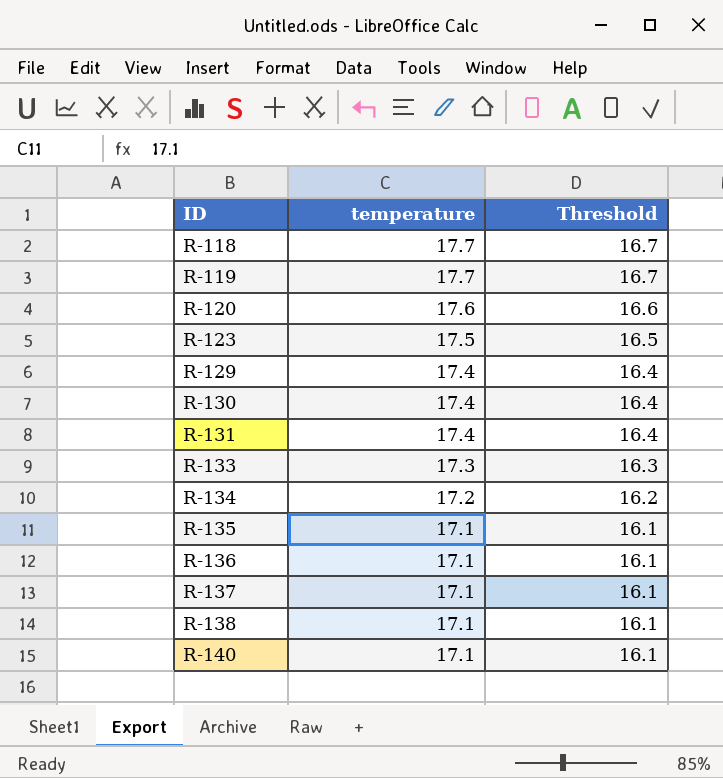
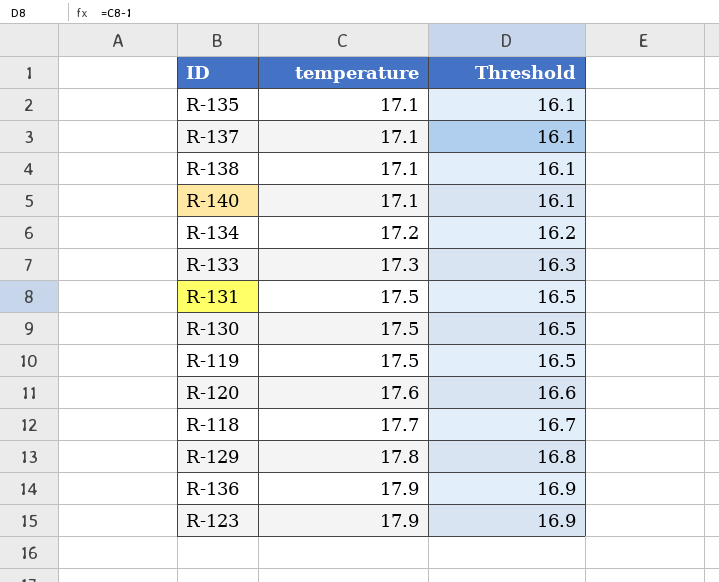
row order: ID ascending -> temperature ascending
R-131 | temperature: 17.4 -> 17.5
R-131 | Threshold: 16.4 -> 16.5
R-130 | temperature: 17.4 -> 17.5
R-130 | Threshold: 16.4 -> 16.5
R-119 | temperature: 17.7 -> 17.5
R-119 | Threshold: 16.7 -> 16.5
R-129 | temperature: 17.4 -> 17.8
R-129 | Threshold: 16.4 -> 16.8
R-136 | temperature: 17.1 -> 17.9
R-136 | Threshold: 16.1 -> 16.9
R-123 | temperature: 17.5 -> 17.9
R-123 | Threshold: 16.5 -> 16.9

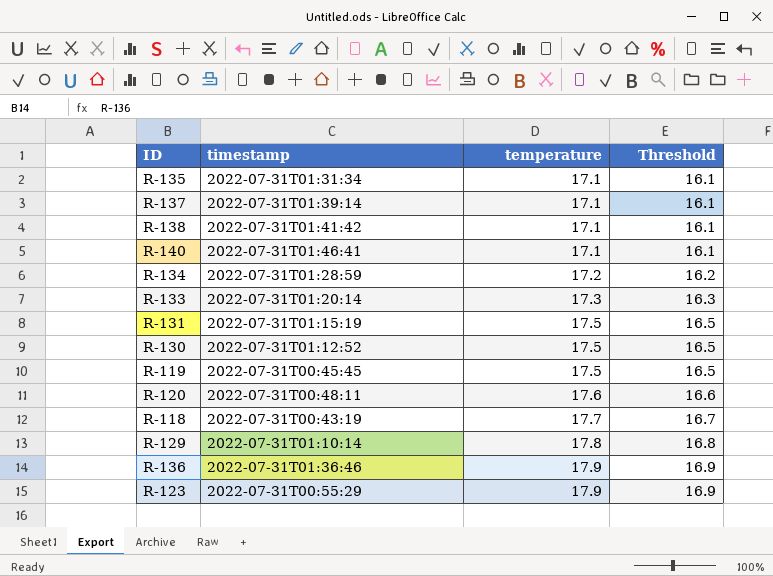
column timestamp | position: none -> 2

